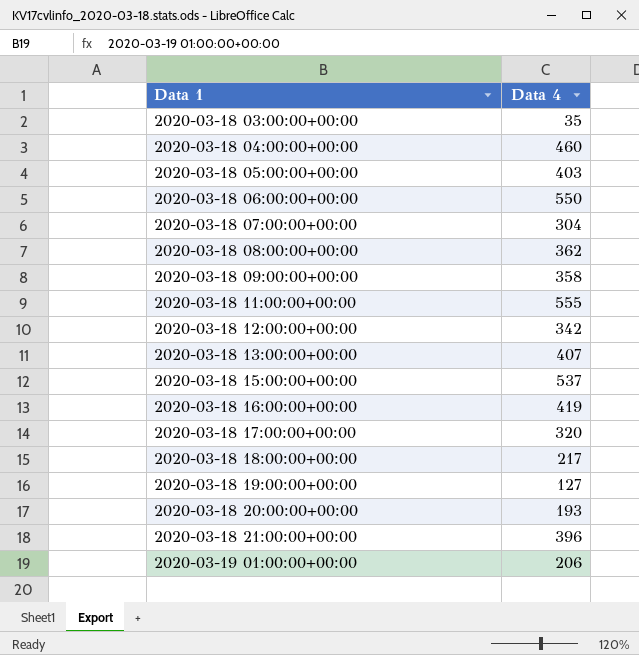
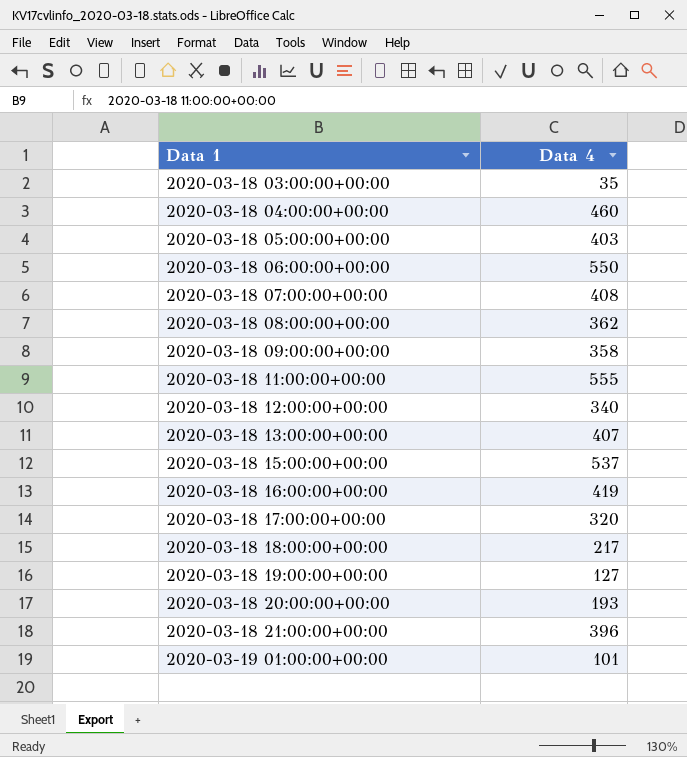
2020-03-18 07:00:00+00:00 | Data 4: 304 -> 408
2020-03-18 12:00:00+00:00 | Data 4: 342 -> 340
2020-03-19 01:00:00+00:00 | Data 4: 206 -> 101

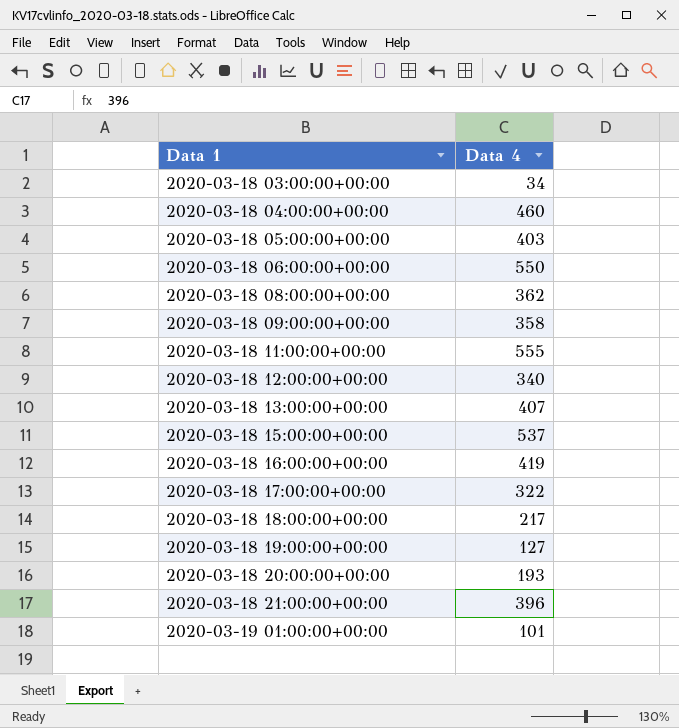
row 2020-03-18 07:00:00+00:00: 408 -> none
2020-03-18 03:00:00+00:00 | Data 4: 35 -> 34
2020-03-18 17:00:00+00:00 | Data 4: 320 -> 322

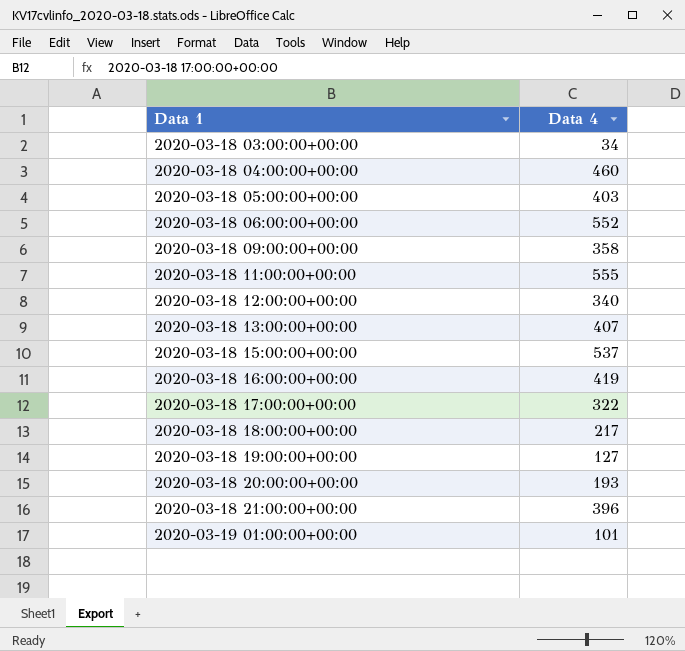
row 2020-03-18 08:00:00+00:00: 362 -> none
2020-03-18 06:00:00+00:00 | Data 4: 550 -> 552

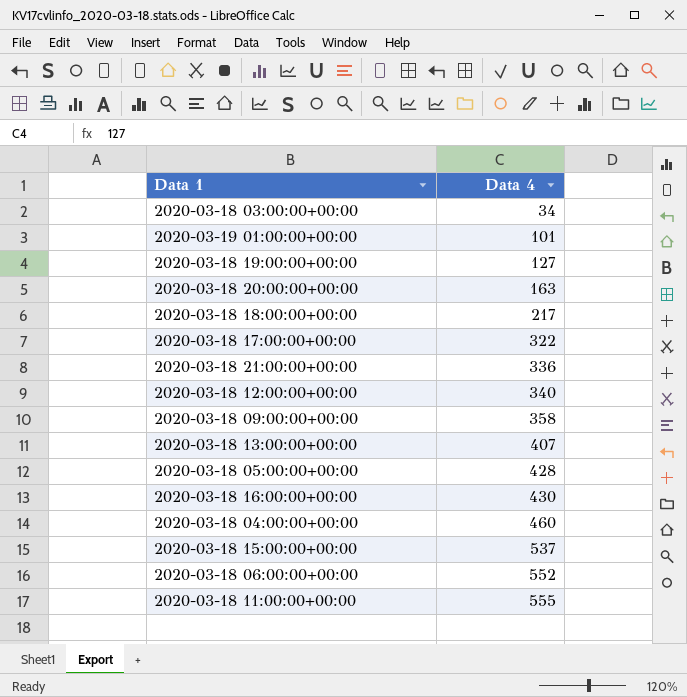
row order: Data 1 ascending -> Data 4 ascending
2020-03-18 20:00:00+00:00 | Data 4: 193 -> 163
2020-03-18 21:00:00+00:00 | Data 4: 396 -> 336
2020-03-18 05:00:00+00:00 | Data 4: 403 -> 428
2020-03-18 16:00:00+00:00 | Data 4: 419 -> 430

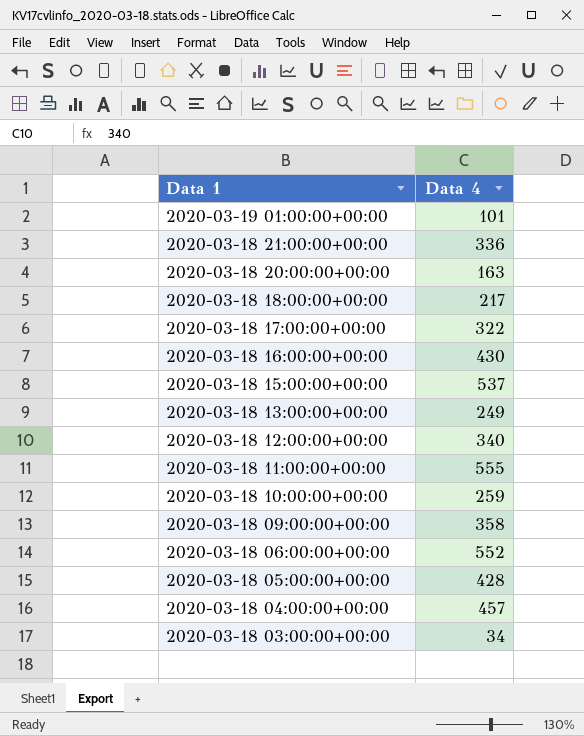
row order: Data 4 ascending -> Data 1 descending
row 2020-03-18 19:00:00+00:00: 127 -> none
2020-03-18 13:00:00+00:00 | Data 4: 407 -> 249
row 2020-03-18 10:00:00+00:00: none -> 259
2020-03-18 04:00:00+00:00 | Data 4: 460 -> 457

